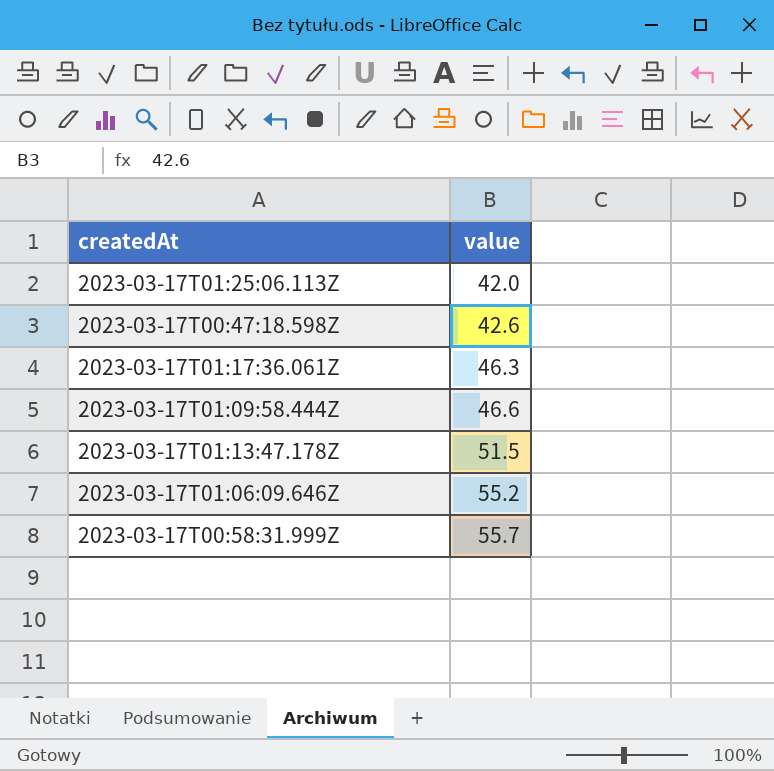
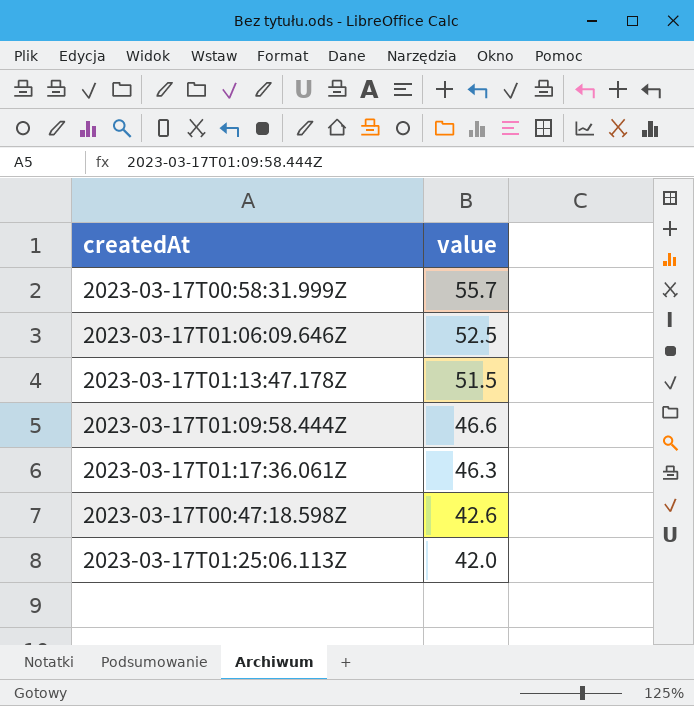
row order: value ascending -> value descending
2023-03-17T01:06:09.646Z | value: 55.2 -> 52.5

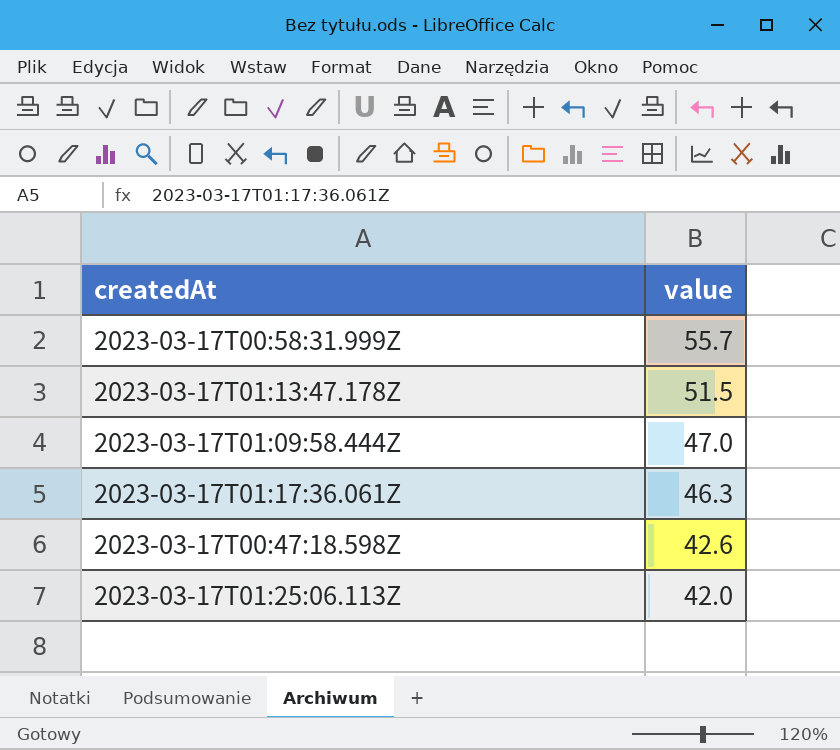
row 2023-03-17T01:06:09.646Z: 52.5 -> none
2023-03-17T01:09:58.444Z | value: 46.6 -> 47.0

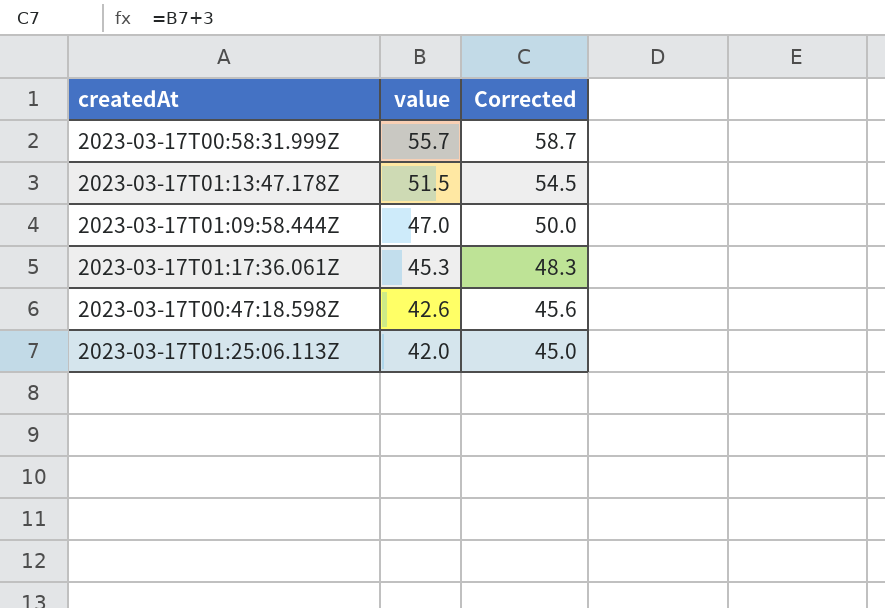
column Corrected | formula: none -> [value] + 3
2023-03-17T01:17:36.061Z | value: 46.3 -> 45.3

